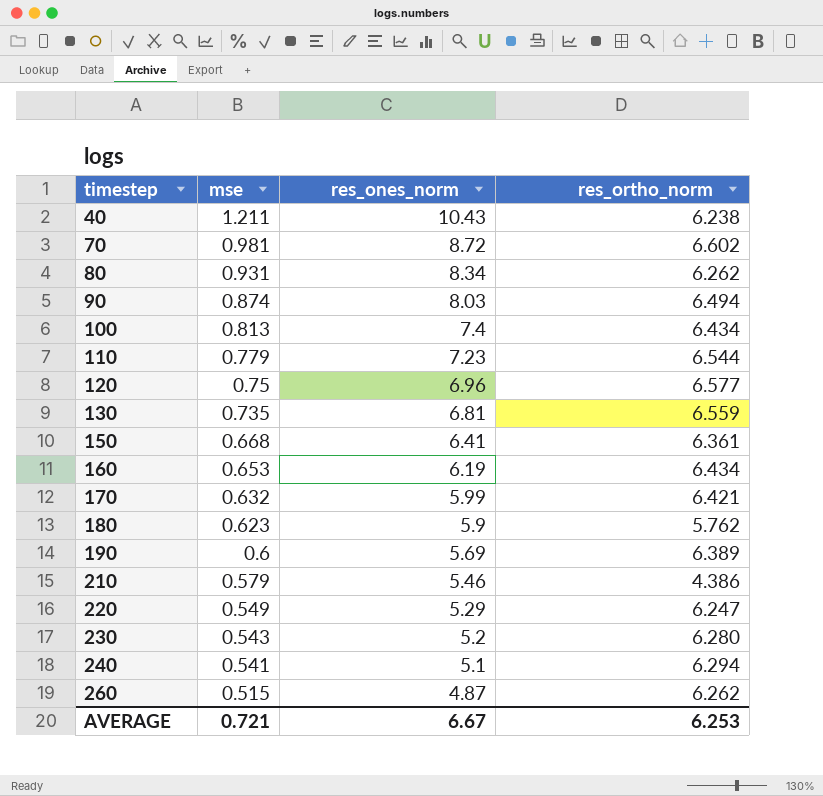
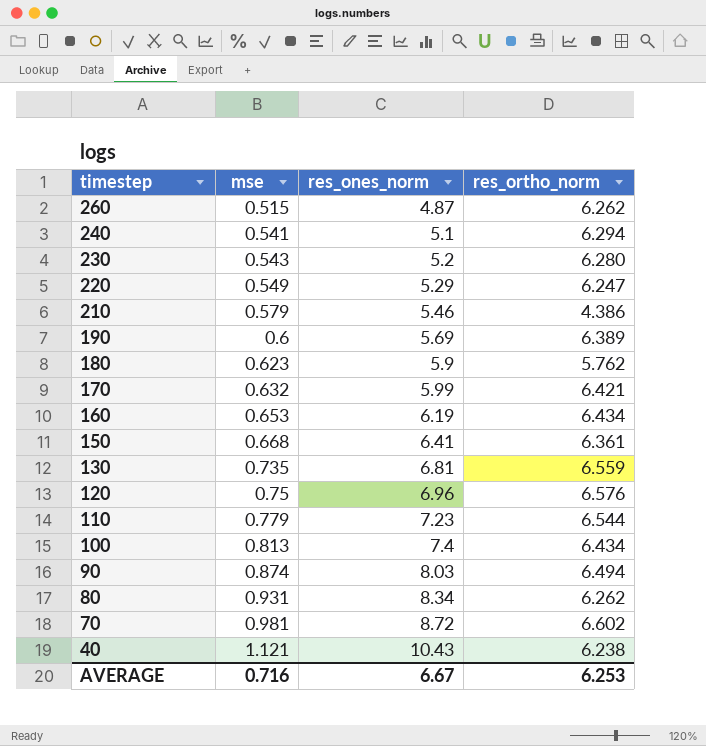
row order: timestep ascending -> timestep descending
120 | res_ortho_norm: 6.577 -> 6.576
40 | mse: 1.211 -> 1.121
AVERAGE | mse: 0.721 -> 0.716

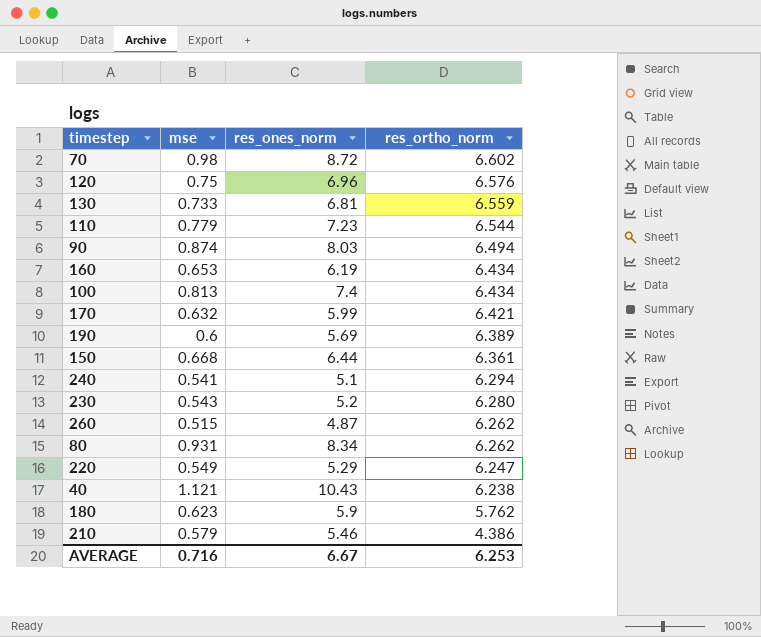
row order: timestep descending -> res_ortho_norm descending
70 | mse: 0.981 -> 0.98
130 | mse: 0.735 -> 0.733
150 | res_ones_norm: 6.41 -> 6.44

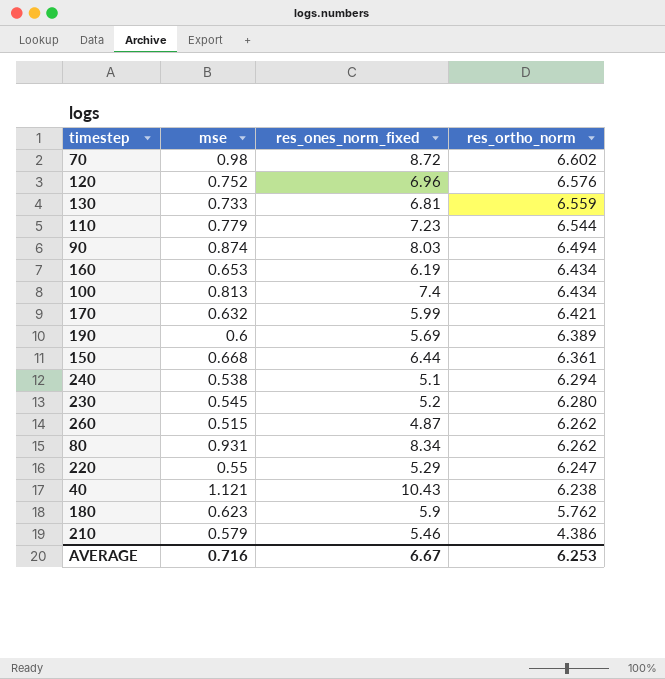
column name: res_ones_norm -> res_ones_norm_fixed
120 | mse: 0.75 -> 0.752
240 | mse: 0.541 -> 0.538
230 | mse: 0.543 -> 0.545
220 | mse: 0.549 -> 0.55

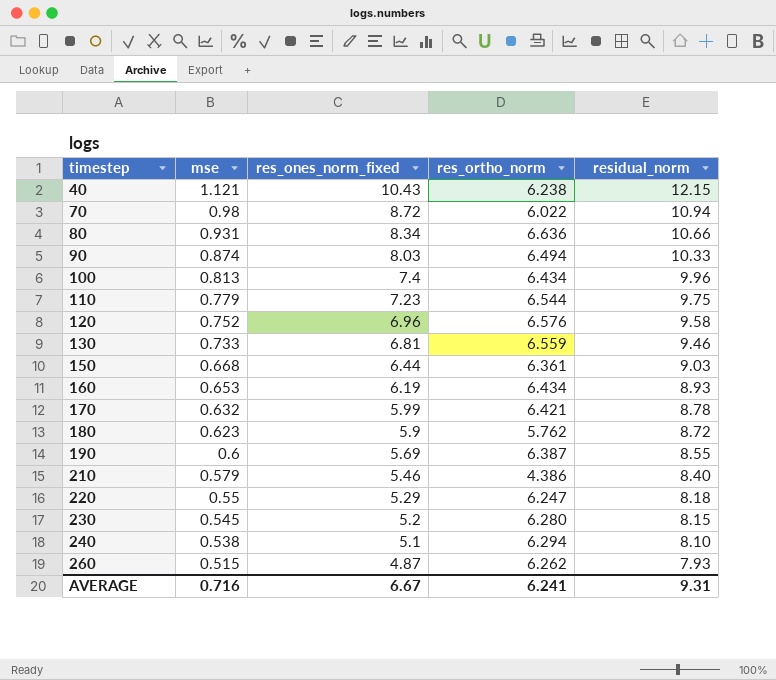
row order: res_ortho_norm descending -> timestep ascending
column residual_norm | position: none -> 5
70 | res_ortho_norm: 6.602 -> 6.022
80 | res_ortho_norm: 6.262 -> 6.636
190 | res_ortho_norm: 6.389 -> 6.387
AVERAGE | res_ortho_norm: 6.253 -> 6.241

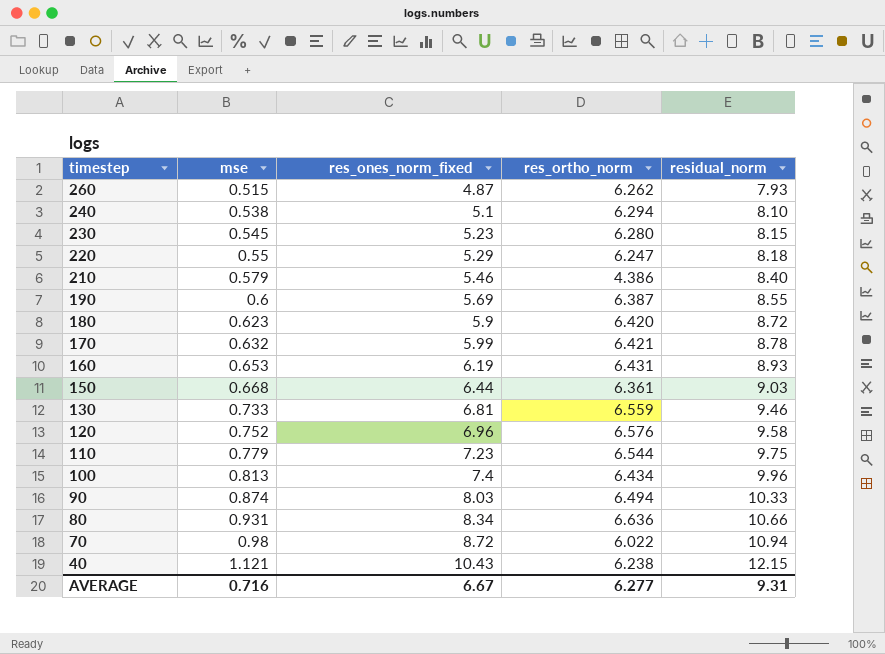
row order: timestep ascending -> timestep descending
230 | res_ones_norm_fixed: 5.2 -> 5.23
180 | res_ortho_norm: 5.762 -> 6.420
160 | res_ortho_norm: 6.434 -> 6.431
AVERAGE | res_ortho_norm: 6.241 -> 6.277

